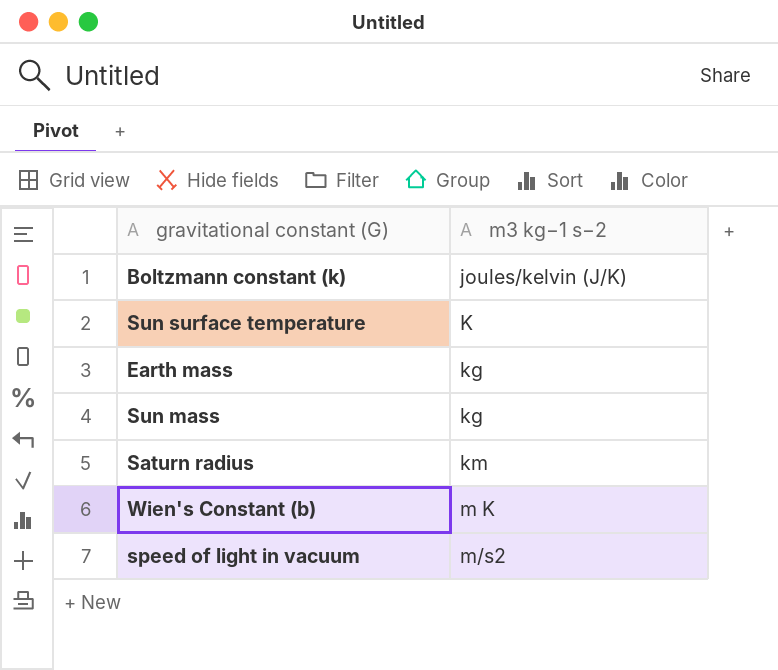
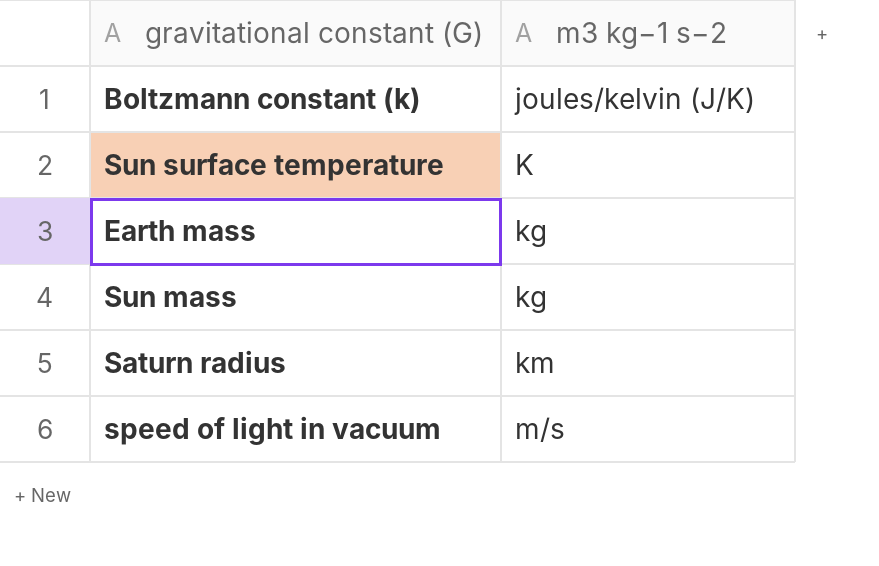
row Wien's Constant (b): m K -> none
speed of light in vacuum | m3 kg−1 s−2: m/s2 -> m/s

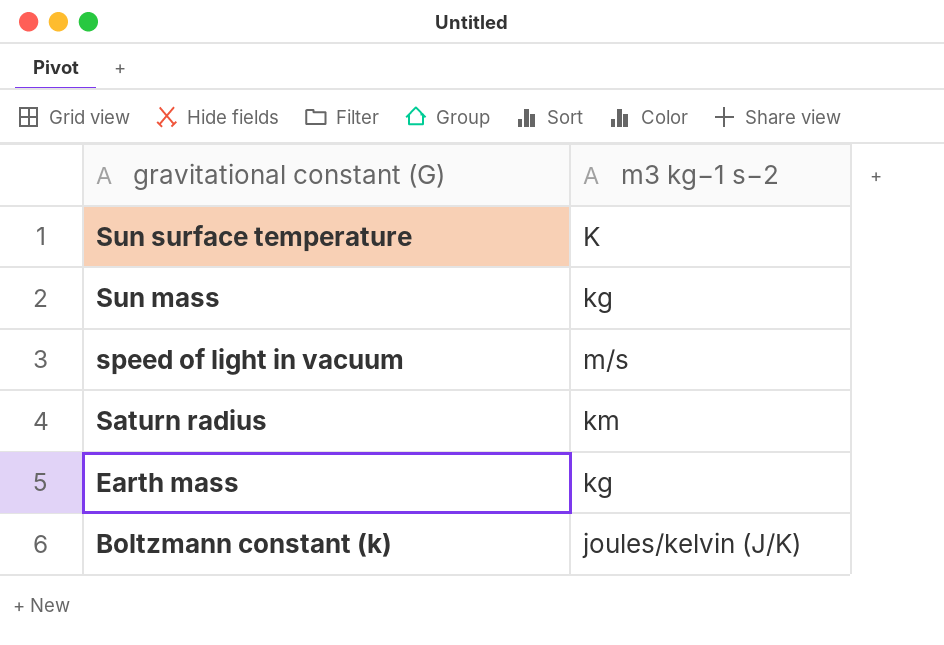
row order: m3 kg−1 s−2 ascending -> gravitational constant (G) descending

